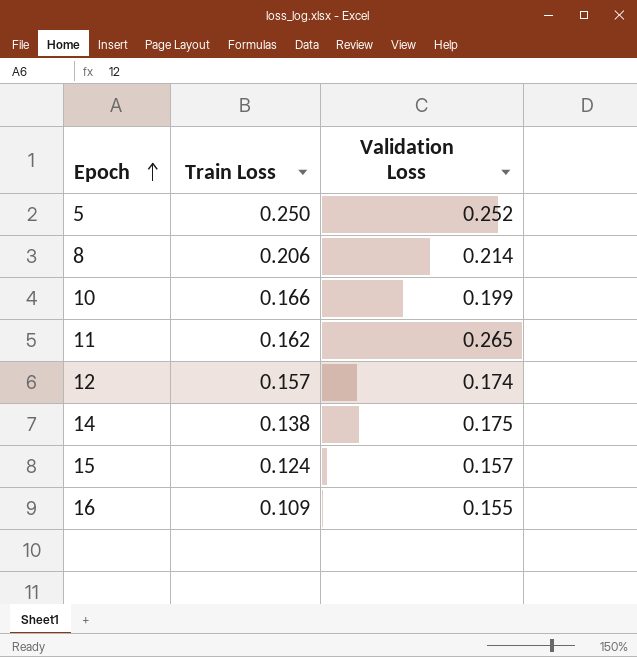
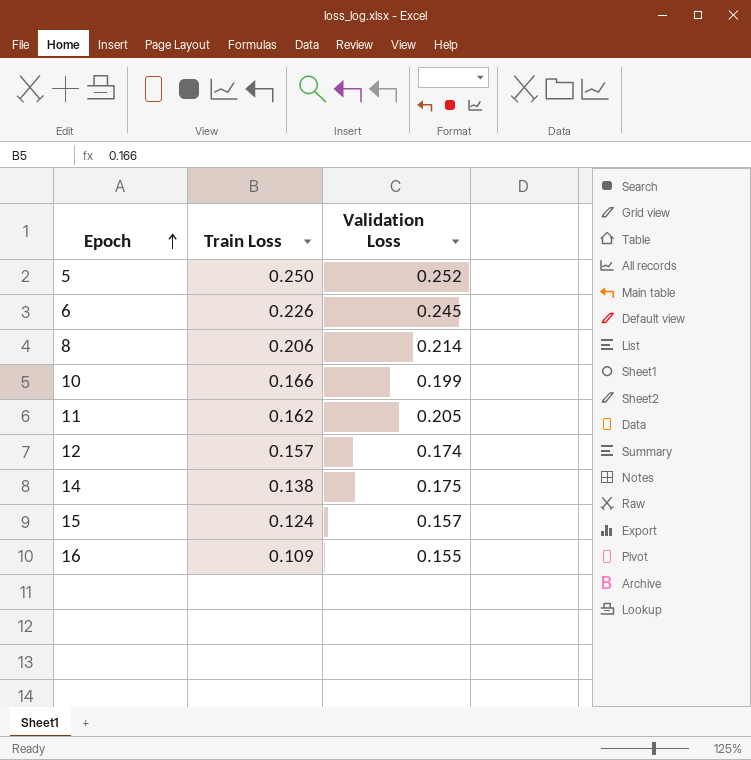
row 6: none -> 0.226 | 0.245
11 | Validation Loss: 0.265 -> 0.205

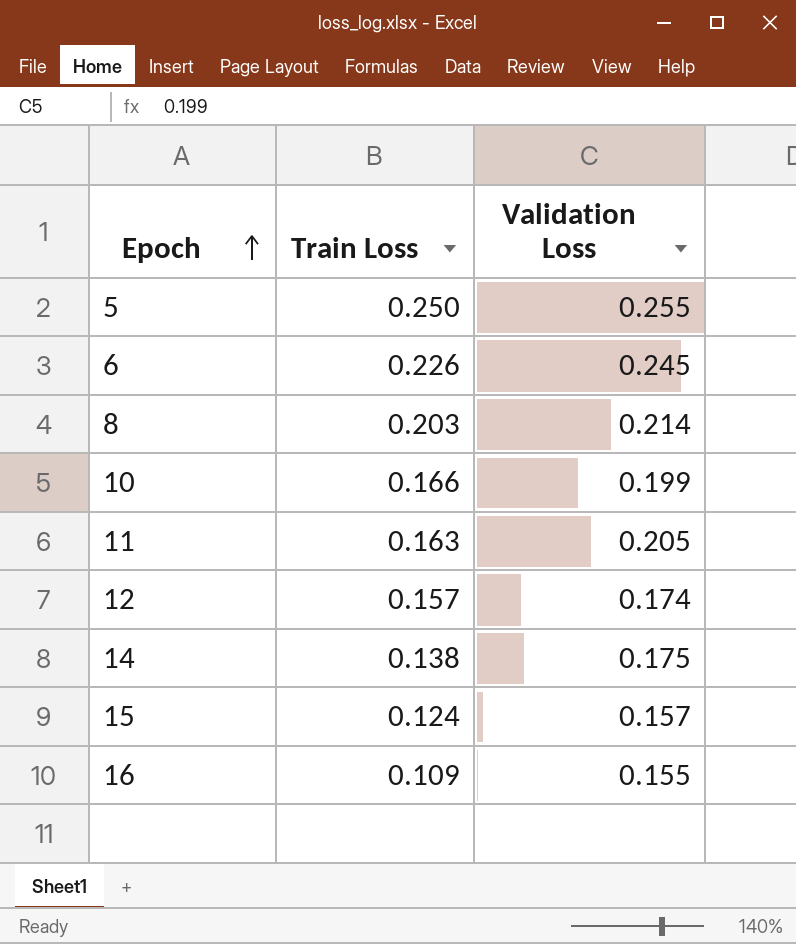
5 | Validation Loss: 0.252 -> 0.255
8 | Train Loss: 0.206 -> 0.203
11 | Train Loss: 0.162 -> 0.163

